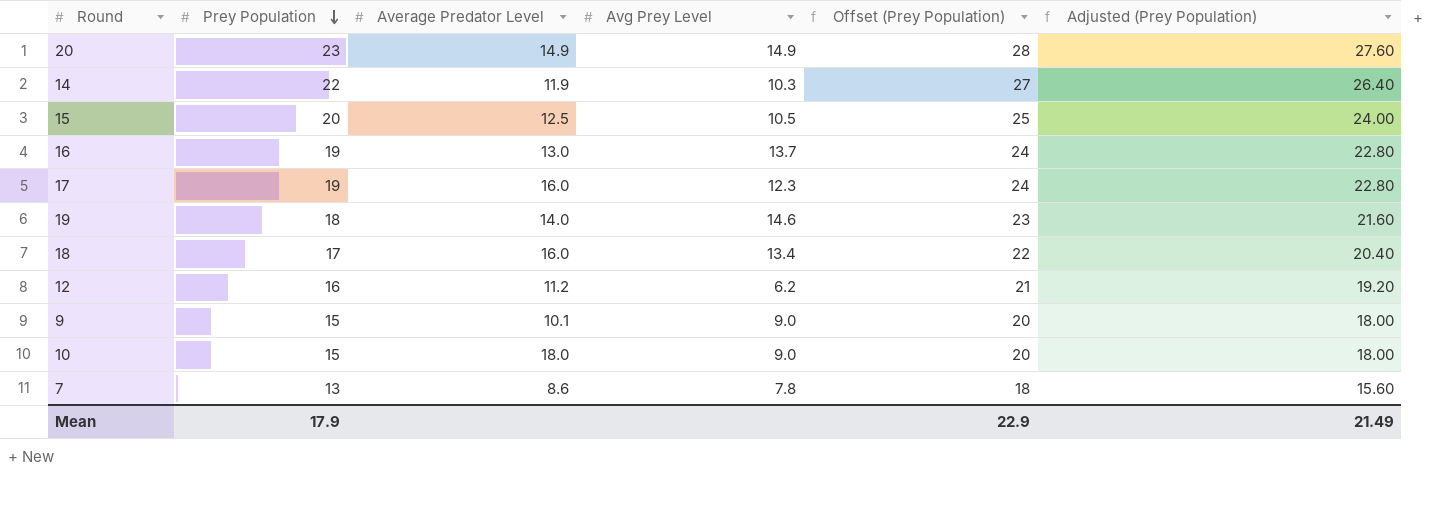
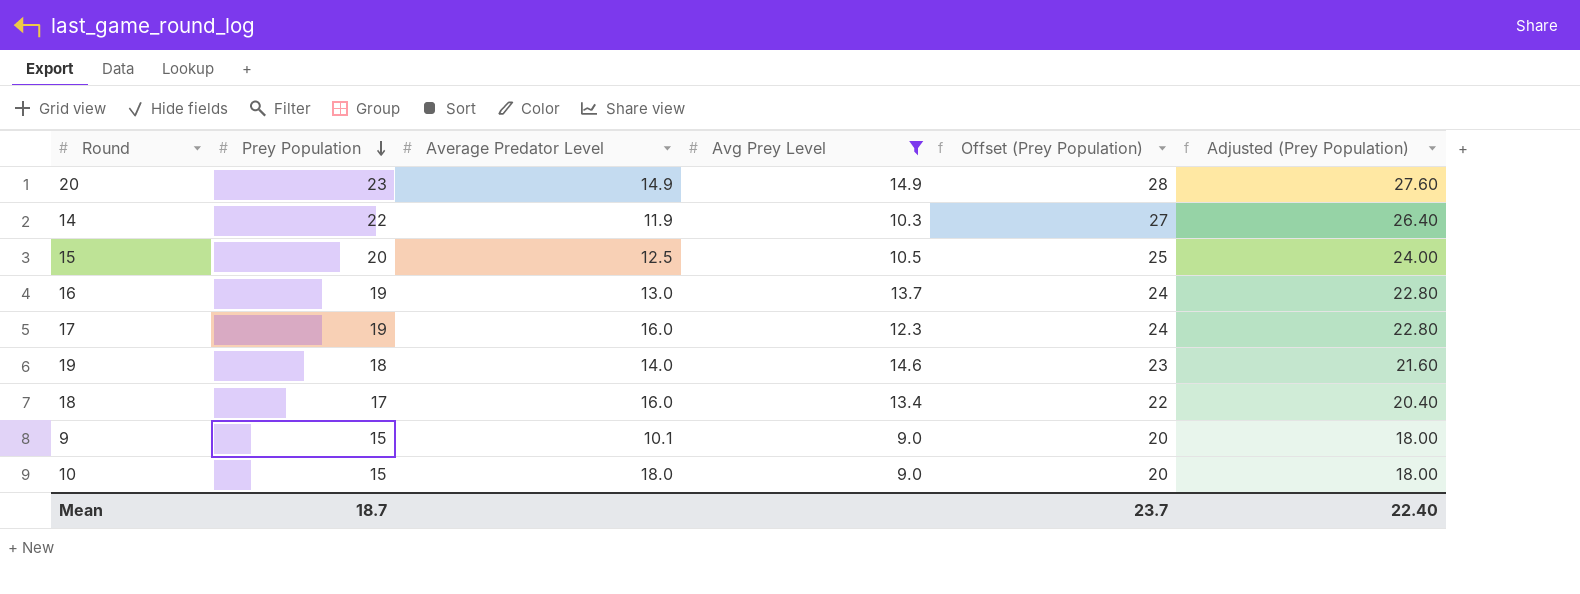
filter: none -> Avg Prey Level >= 9.0
Mean | Prey Population: 17.9 -> 18.7
Mean | Offset (Prey Population): 22.9 -> 23.7
Mean | Adjusted (Prey Population): 21.49 -> 22.40

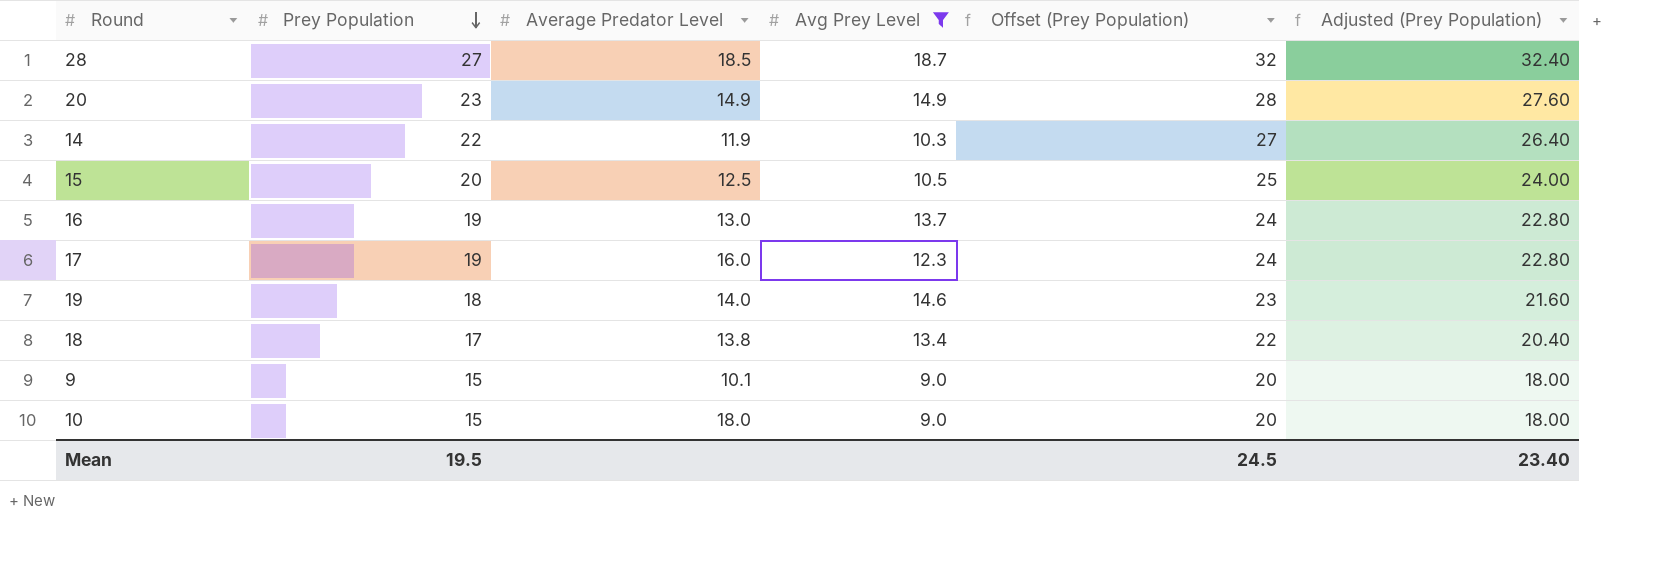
row 28: none -> 27 | 18.5 | 18.7 | 32 | 32.40
18 | Average Predator Level: 16.0 -> 13.8
Mean | Prey Population: 18.7 -> 19.5
Mean | Offset (Prey Population): 23.7 -> 24.5
Mean | Adjusted (Prey Population): 22.40 -> 23.40

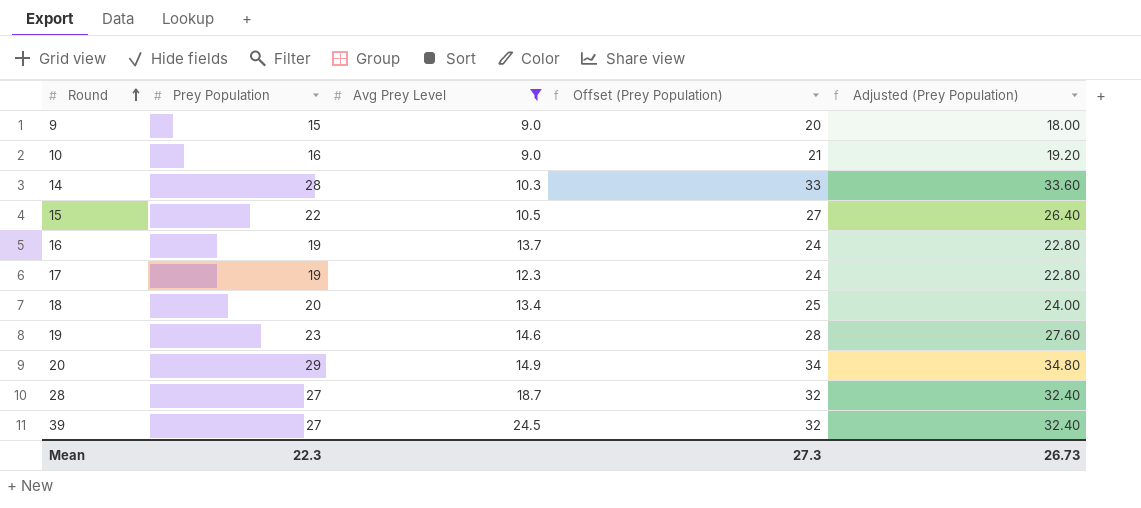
row order: Prey Population descending -> Round ascending
column Average Predator Level | position: 3 -> none
10 | Prey Population: 15 -> 16
10 | Offset (Prey Population): 20 -> 21
10 | Adjusted (Prey Population): 18.00 -> 19.20
14 | Prey Population: 22 -> 28
14 | Offset (Prey Population): 27 -> 33
14 | Adjusted (Prey Population): 26.40 -> 33.60
15 | Prey Population: 20 -> 22
15 | Offset (Prey Population): 25 -> 27
15 | Adjusted (Prey Population): 24.00 -> 26.40
18 | Prey Population: 17 -> 20
18 | Offset (Prey Population): 22 -> 25
18 | Adjusted (Prey Population): 20.40 -> 24.00
19 | Prey Population: 18 -> 23
19 | Offset (Prey Population): 23 -> 28
19 | Adjusted (Prey Population): 21.60 -> 27.60
20 | Prey Population: 23 -> 29
20 | Offset (Prey Population): 28 -> 34
20 | Adjusted (Prey Population): 27.60 -> 34.80
row 39: none -> 27 | 24.5 | 32 | 32.40
Mean | Prey Population: 19.5 -> 22.3
Mean | Offset (Prey Population): 24.5 -> 27.3
Mean | Adjusted (Prey Population): 23.40 -> 26.73

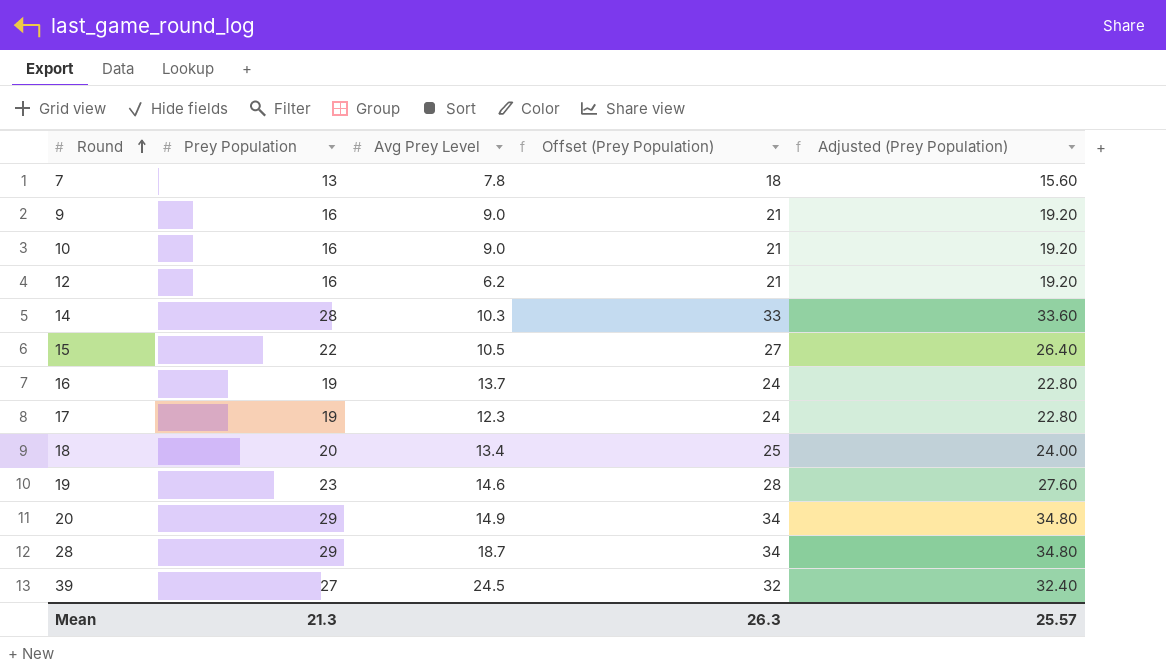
filter: Avg Prey Level >= 9.0 -> none
9 | Prey Population: 15 -> 16
9 | Offset (Prey Population): 20 -> 21
9 | Adjusted (Prey Population): 18.00 -> 19.20
28 | Prey Population: 27 -> 29
28 | Offset (Prey Population): 32 -> 34
28 | Adjusted (Prey Population): 32.40 -> 34.80
Mean | Prey Population: 22.3 -> 21.3
Mean | Offset (Prey Population): 27.3 -> 26.3
Mean | Adjusted (Prey Population): 26.73 -> 25.57

